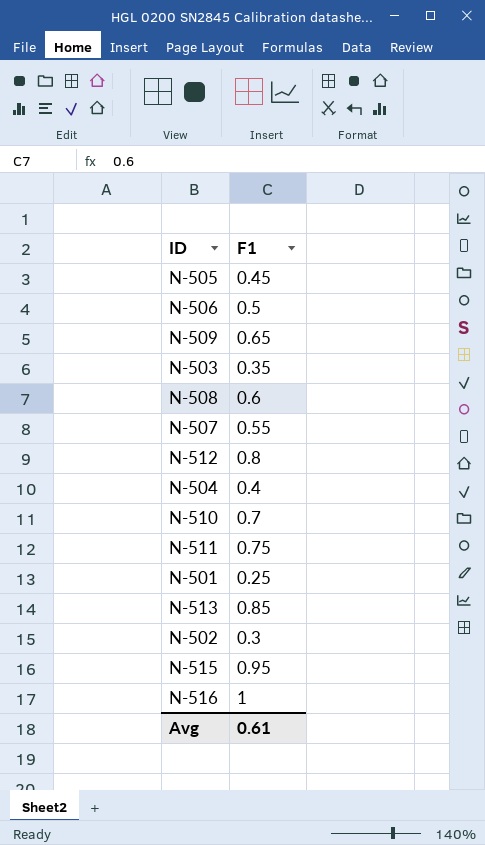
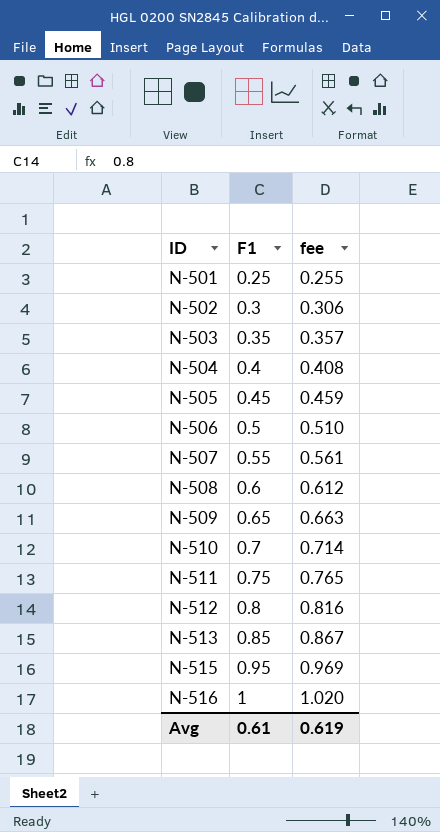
row order: none -> ID ascending
column fee | formula: none -> [F1] * 1.02

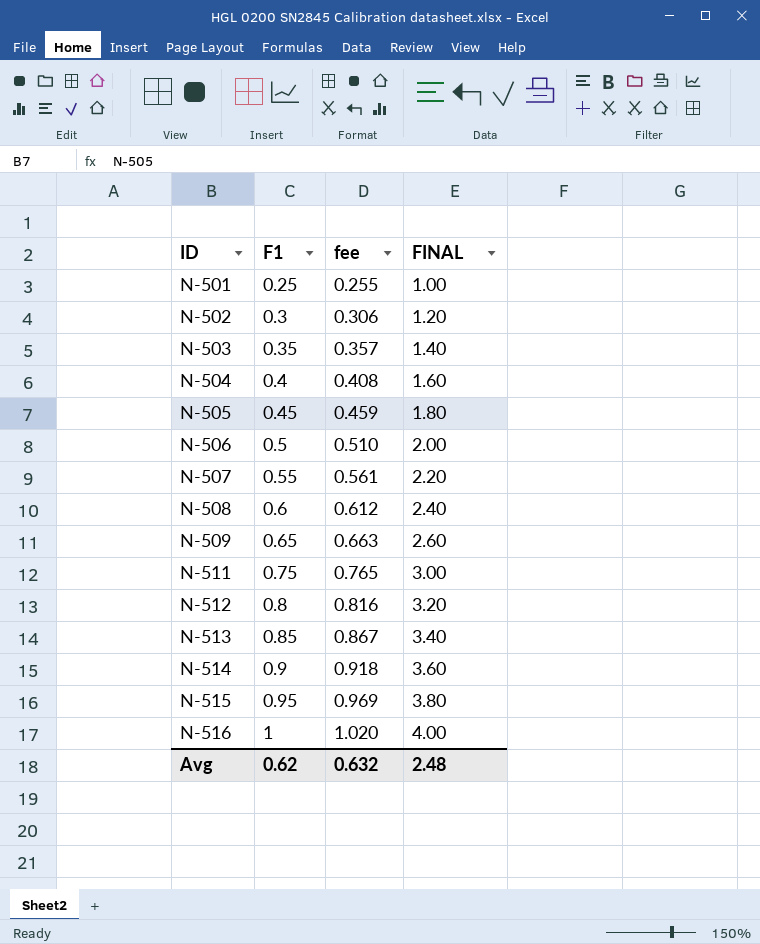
column FINAL | formula: none -> [F1] * 4
row N-510: 0.7 | 0.714 -> none
row N-514: none -> 0.9 | 0.918 | 3.60
Avg | F1: 0.61 -> 0.62
Avg | fee: 0.619 -> 0.632

